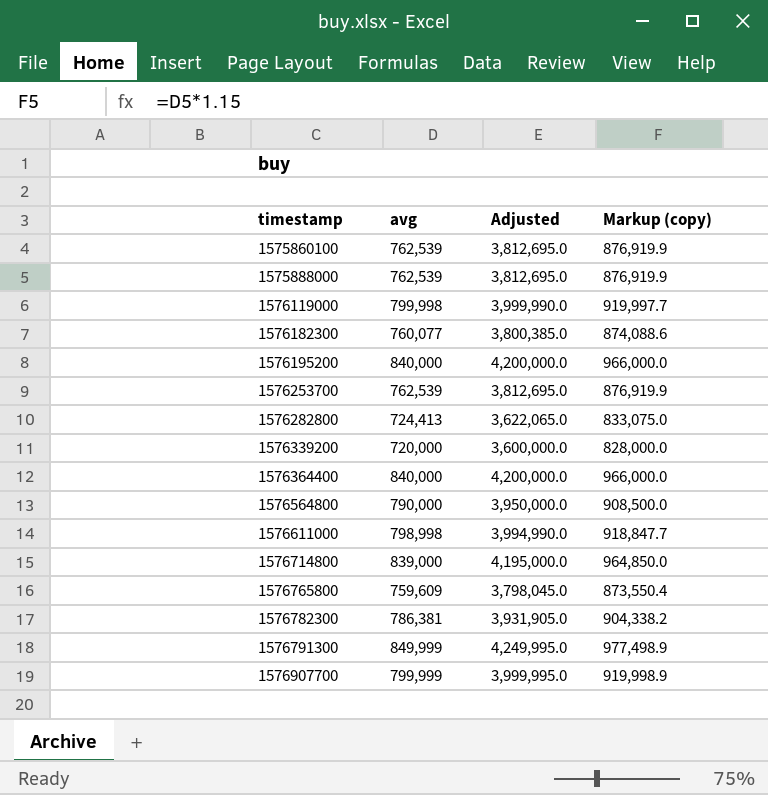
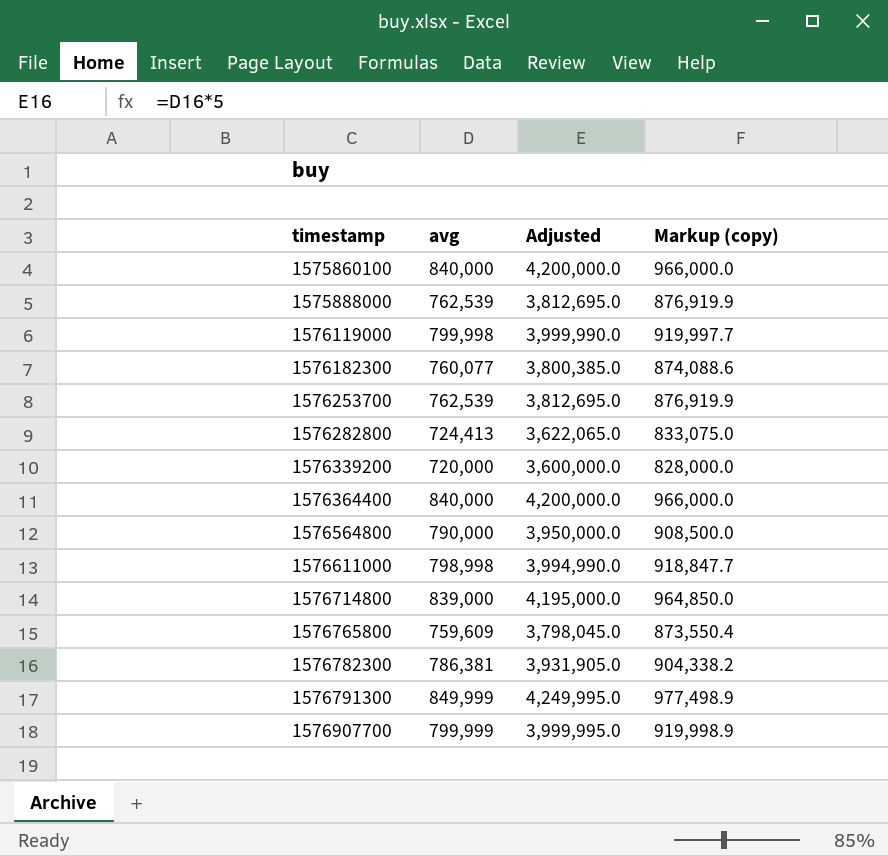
row 1576195200: 840,000 | 4,200,000.0 | 966,000.0 -> none
1575860100 | avg: 762,539 -> 840,000
1575860100 | Adjusted: 3,812,695.0 -> 4,200,000.0
1575860100 | Markup (copy): 876,919.9 -> 966,000.0

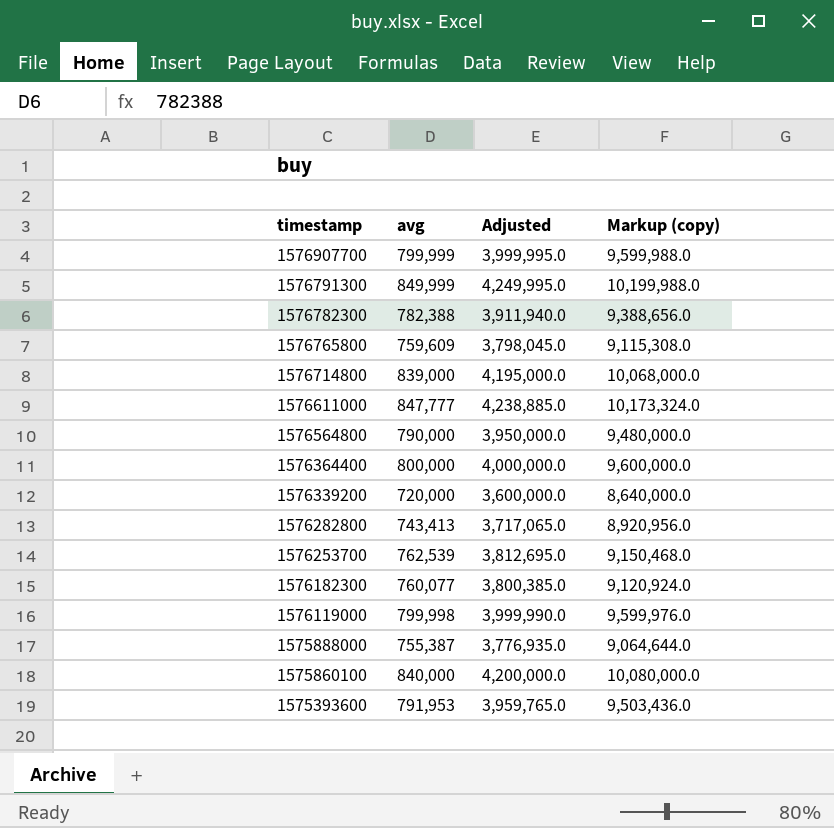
row order: timestamp ascending -> timestamp descending
column Markup (copy) | formula: [avg] * 1.15 -> [avg] * 12
1576782300 | avg: 786,381 -> 782,388
1576782300 | Adjusted: 3,931,905.0 -> 3,911,940.0
1576611000 | avg: 798,998 -> 847,777
1576611000 | Adjusted: 3,994,990.0 -> 4,238,885.0
1576364400 | avg: 840,000 -> 800,000
1576364400 | Adjusted: 4,200,000.0 -> 4,000,000.0
1576282800 | avg: 724,413 -> 743,413
1576282800 | Adjusted: 3,622,065.0 -> 3,717,065.0
1575888000 | avg: 762,539 -> 755,387
1575888000 | Adjusted: 3,812,695.0 -> 3,776,935.0
row 1575393600: none -> 791,953 | 3,959,765.0 | 9,503,436.0

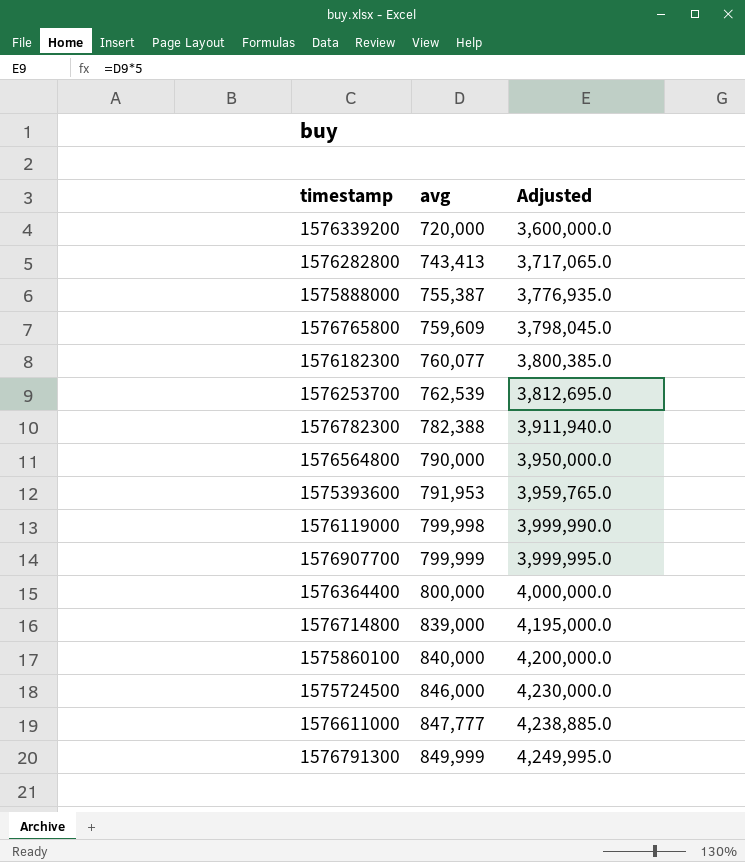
row order: timestamp descending -> avg ascending
column Markup (copy) | formula: [avg] * 12 -> none
row 1575724500: none -> 846,000 | 4,230,000.0

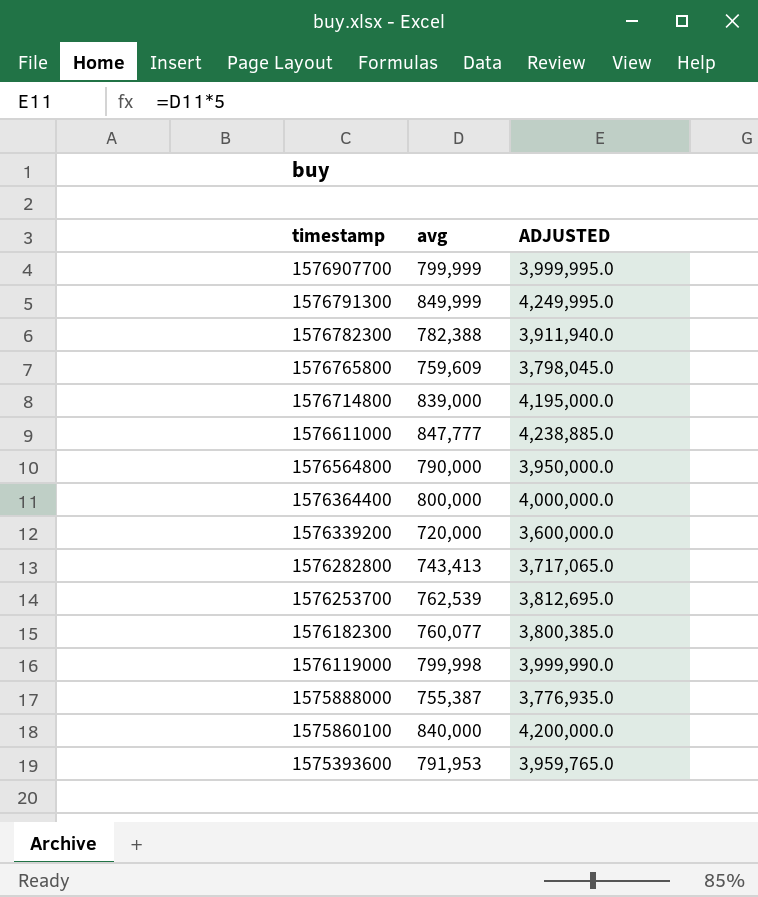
row order: avg ascending -> timestamp descending
column name: Adjusted -> ADJUSTED
row 1575724500: 846,000 | 4,230,000.0 -> none

